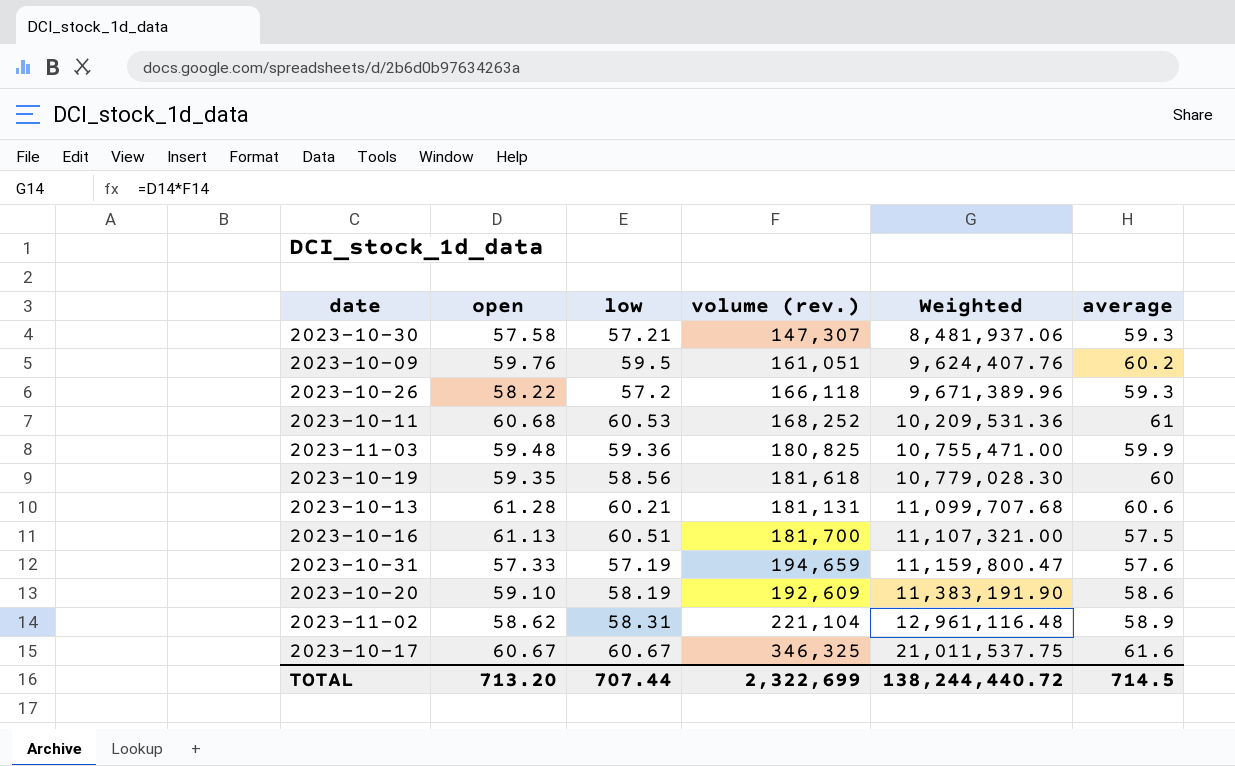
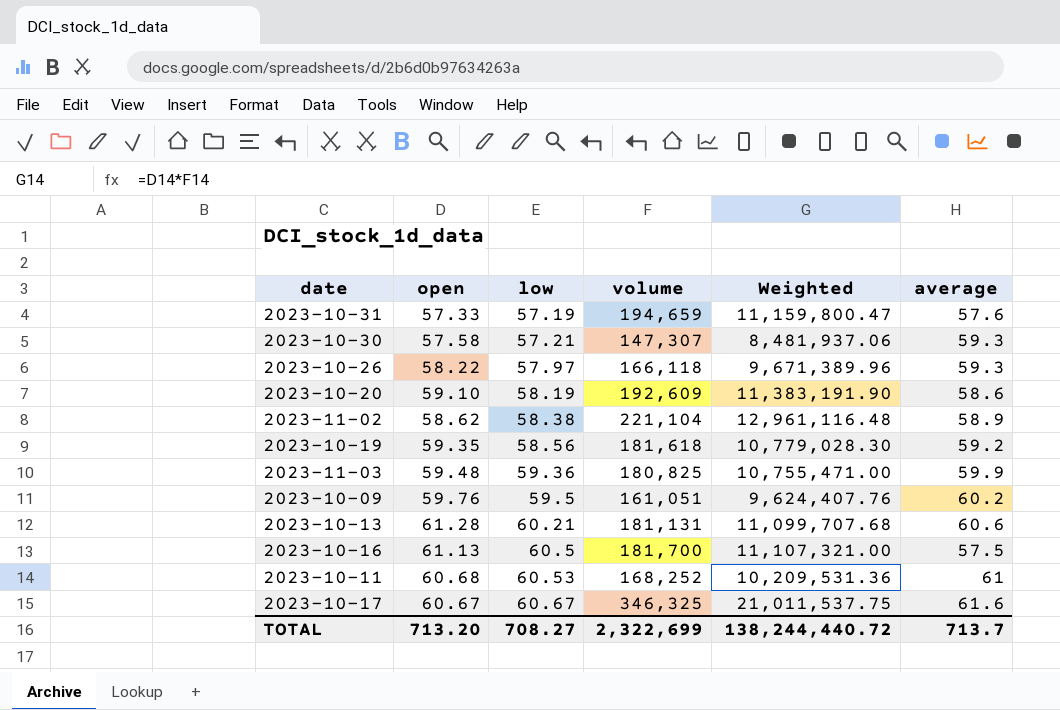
row order: Weighted ascending -> low ascending
column name: volume (rev.) -> volume
2023-10-26 | low: 57.2 -> 57.97
2023-11-02 | low: 58.31 -> 58.38
2023-10-19 | average: 60 -> 59.2
2023-10-16 | low: 60.51 -> 60.5
TOTAL | low: 707.44 -> 708.27
TOTAL | average: 714.5 -> 713.7

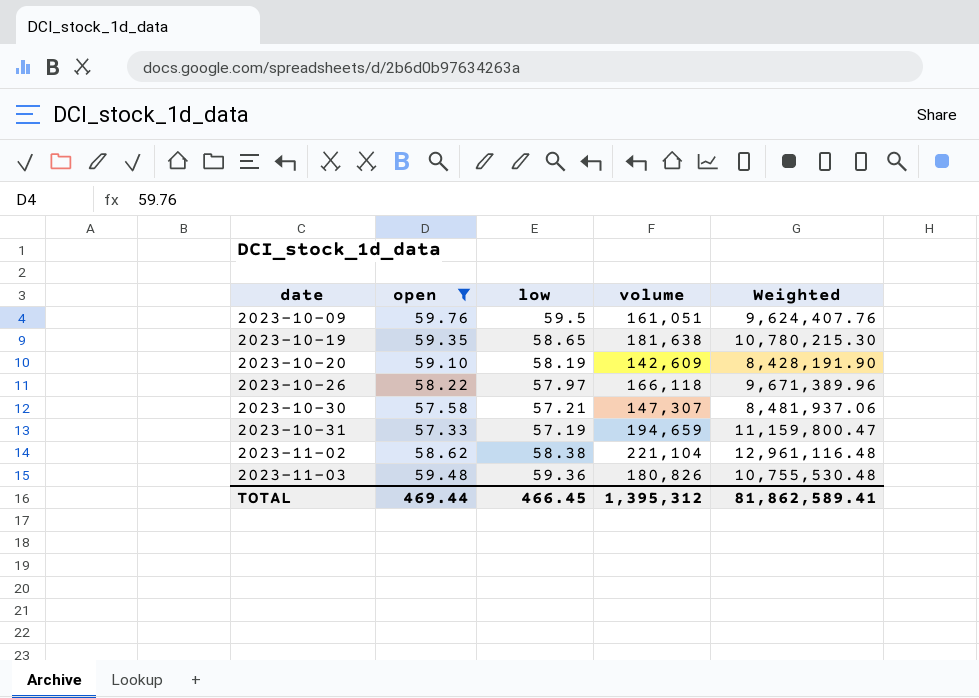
filter: none -> open <= 59.76
row order: low ascending -> date ascending
column average | position: 6 -> none
2023-10-19 | low: 58.56 -> 58.65
2023-10-19 | volume: 181,618 -> 181,638
2023-10-19 | Weighted: 10,779,028.30 -> 10,780,215.30
2023-10-20 | volume: 192,609 -> 142,609
2023-10-20 | Weighted: 11,383,191.90 -> 8,428,191.90
2023-11-03 | volume: 180,825 -> 180,826
2023-11-03 | Weighted: 10,755,471.00 -> 10,755,530.48
TOTAL | open: 713.20 -> 469.44
TOTAL | low: 708.27 -> 466.45
TOTAL | volume: 2,322,699 -> 1,395,312
TOTAL | Weighted: 138,244,440.72 -> 81,862,589.41

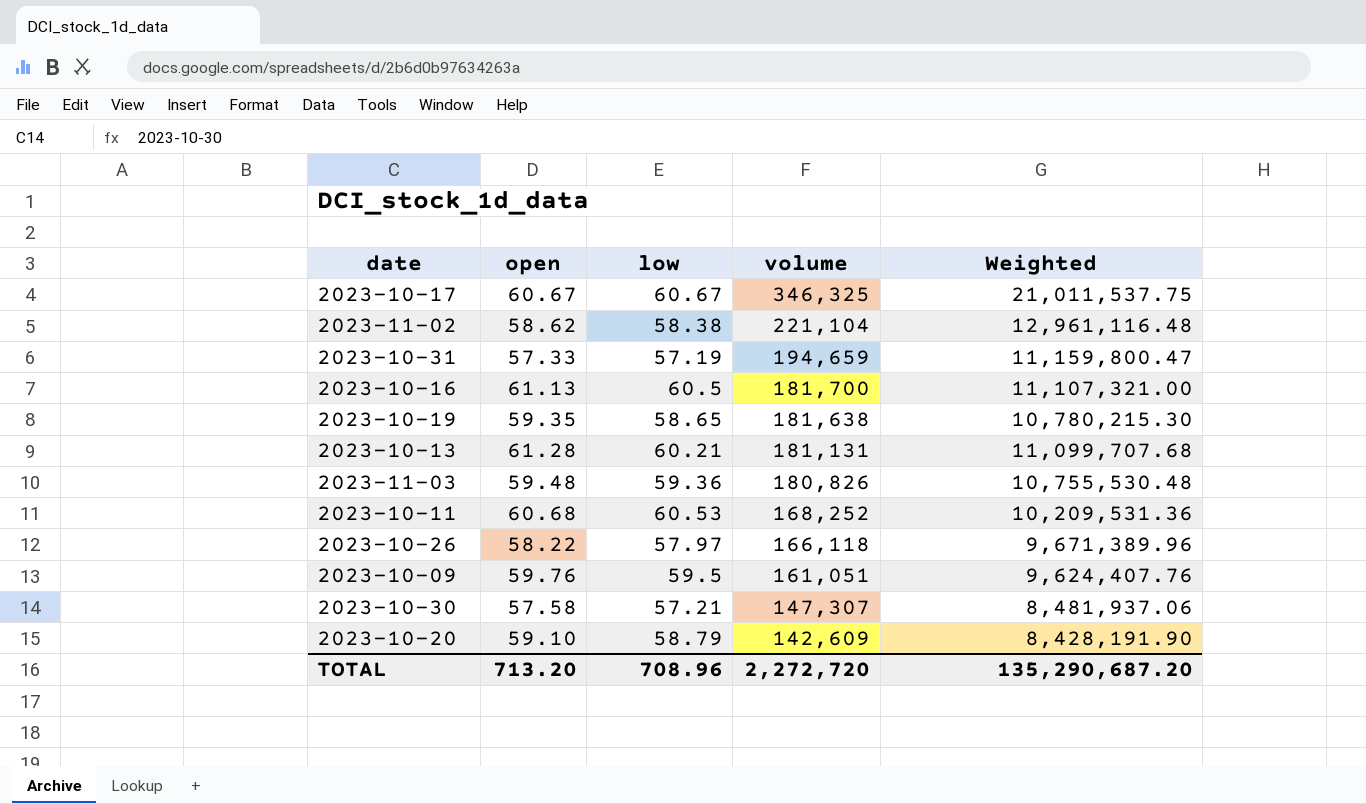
filter: open <= 59.76 -> none
row order: date ascending -> volume descending
2023-10-20 | low: 58.19 -> 58.79
TOTAL | open: 469.44 -> 713.20
TOTAL | low: 466.45 -> 708.96
TOTAL | volume: 1,395,312 -> 2,272,720
TOTAL | Weighted: 81,862,589.41 -> 135,290,687.20

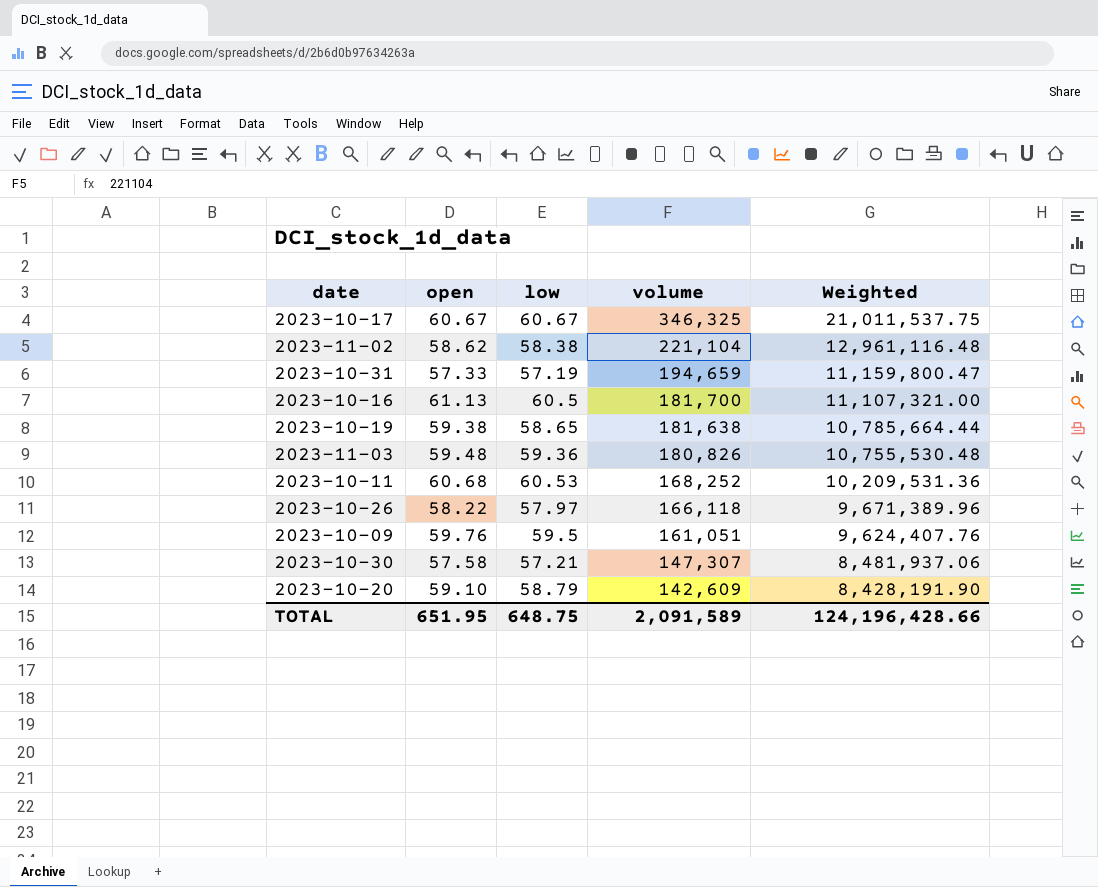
row 2023-10-13: 61.28 | 60.21 | 181,131 | 11,099,707.68 -> none
2023-10-19 | open: 59.35 -> 59.38
2023-10-19 | Weighted: 10,780,215.30 -> 10,785,664.44
TOTAL | open: 713.20 -> 651.95
TOTAL | low: 708.96 -> 648.75
TOTAL | volume: 2,272,720 -> 2,091,589
TOTAL | Weighted: 135,290,687.20 -> 124,196,428.66

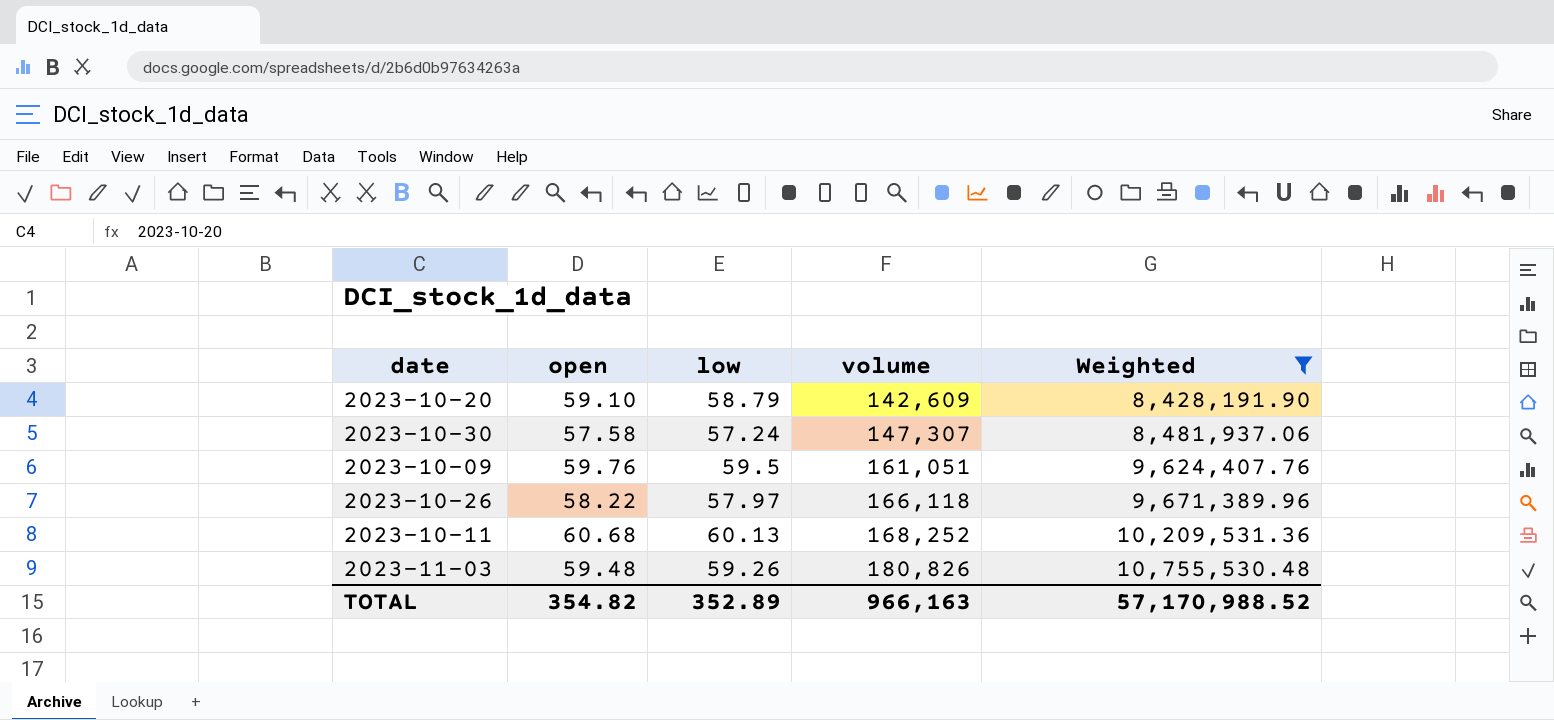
filter: none -> Weighted <= 10,755,530.48
row order: volume descending -> volume ascending
2023-10-30 | low: 57.21 -> 57.24
2023-10-11 | low: 60.53 -> 60.13
2023-11-03 | low: 59.36 -> 59.26
TOTAL | open: 651.95 -> 354.82
TOTAL | low: 648.75 -> 352.89
TOTAL | volume: 2,091,589 -> 966,163
TOTAL | Weighted: 124,196,428.66 -> 57,170,988.52

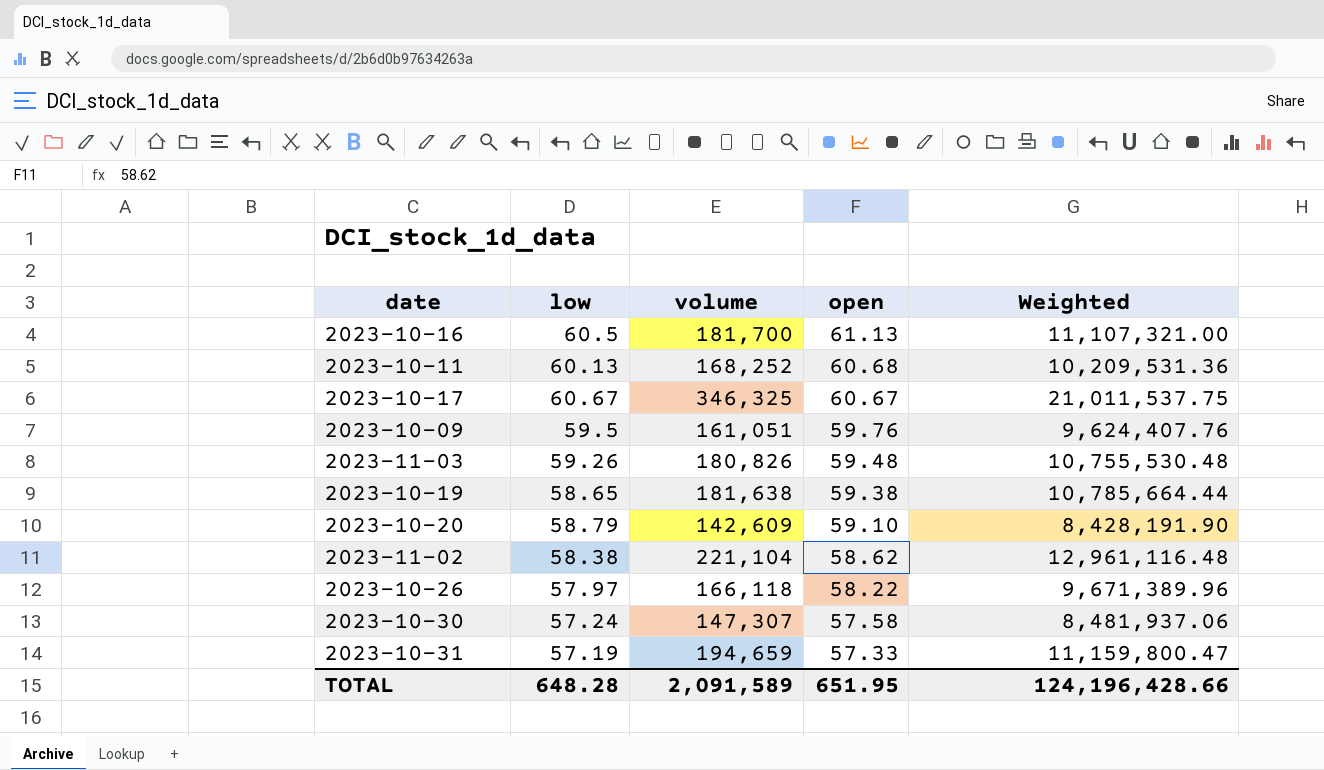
filter: Weighted <= 10,755,530.48 -> none
row order: volume ascending -> open descending
column open | position: 2 -> 4
TOTAL | low: 352.89 -> 648.28
TOTAL | volume: 966,163 -> 2,091,589
TOTAL | open: 354.82 -> 651.95
TOTAL | Weighted: 57,170,988.52 -> 124,196,428.66

